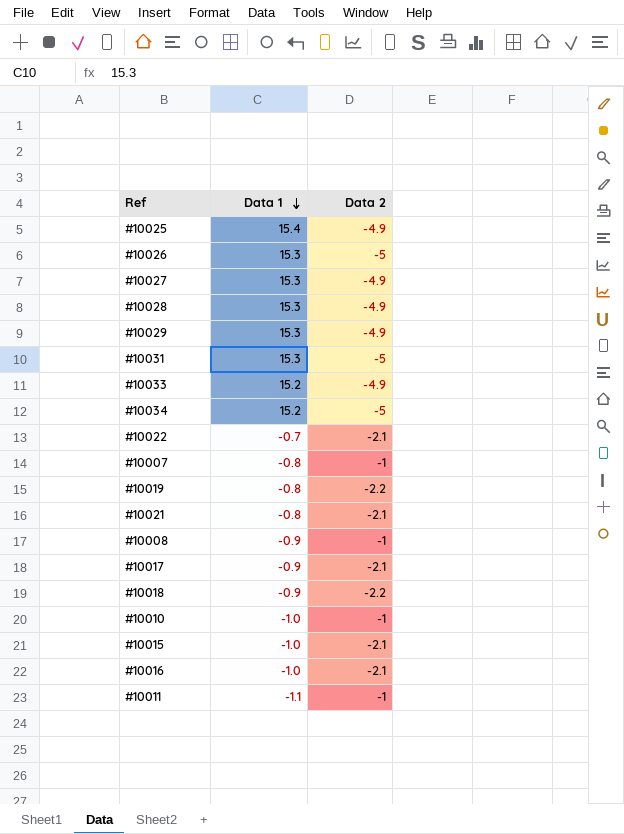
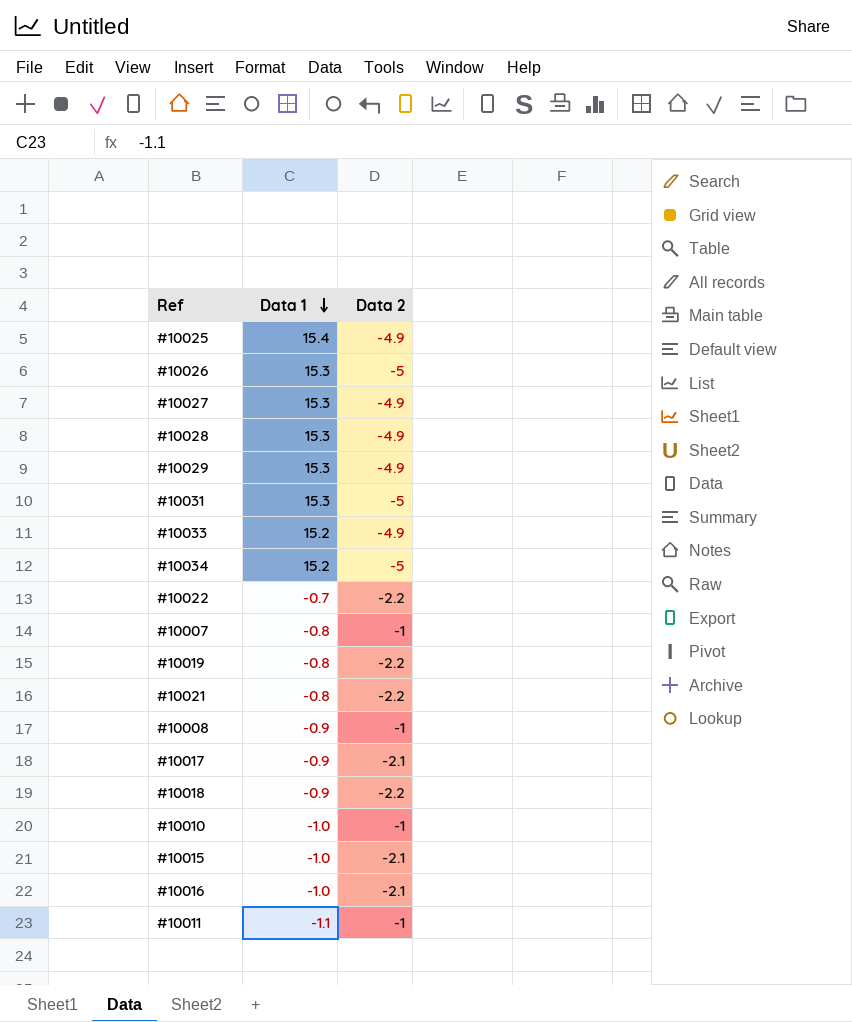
#10022 | Data 2: -2.1 -> -2.2
#10021 | Data 2: -2.1 -> -2.2

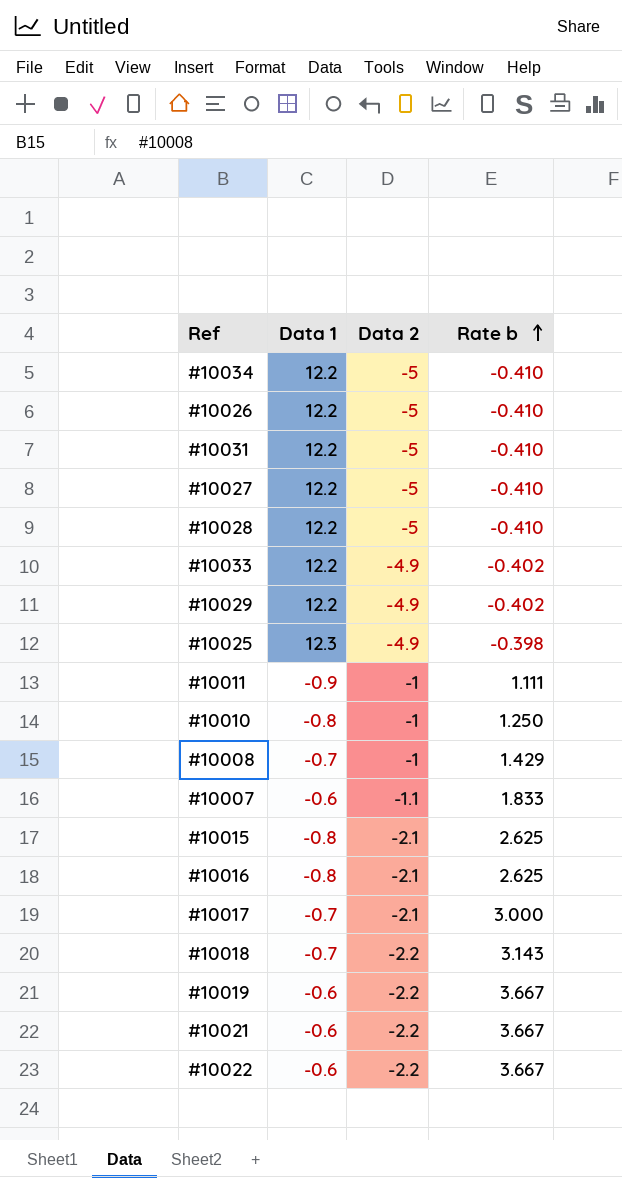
row order: Data 1 descending -> Rate b ascending
column Rate b | formula: none -> [Data 2] / [Data 1]
#10034 | Data 1: 15.2 -> 12.2
#10026 | Data 1: 15.3 -> 12.2
#10031 | Data 1: 15.3 -> 12.2
#10027 | Data 1: 15.3 -> 12.2
#10027 | Data 2: -4.9 -> -5
#10028 | Data 1: 15.3 -> 12.2
#10028 | Data 2: -4.9 -> -5
#10033 | Data 1: 15.2 -> 12.2
#10029 | Data 1: 15.3 -> 12.2
#10025 | Data 1: 15.4 -> 12.3
#10011 | Data 1: -1.1 -> -0.9
#10010 | Data 1: -1.0 -> -0.8
#10008 | Data 1: -0.9 -> -0.7
#10007 | Data 1: -0.8 -> -0.6
#10007 | Data 2: -1 -> -1.1
#10015 | Data 1: -1.0 -> -0.8
#10016 | Data 1: -1.0 -> -0.8
#10017 | Data 1: -0.9 -> -0.7
#10018 | Data 1: -0.9 -> -0.7
#10019 | Data 1: -0.8 -> -0.6
#10021 | Data 1: -0.8 -> -0.6
#10022 | Data 1: -0.7 -> -0.6

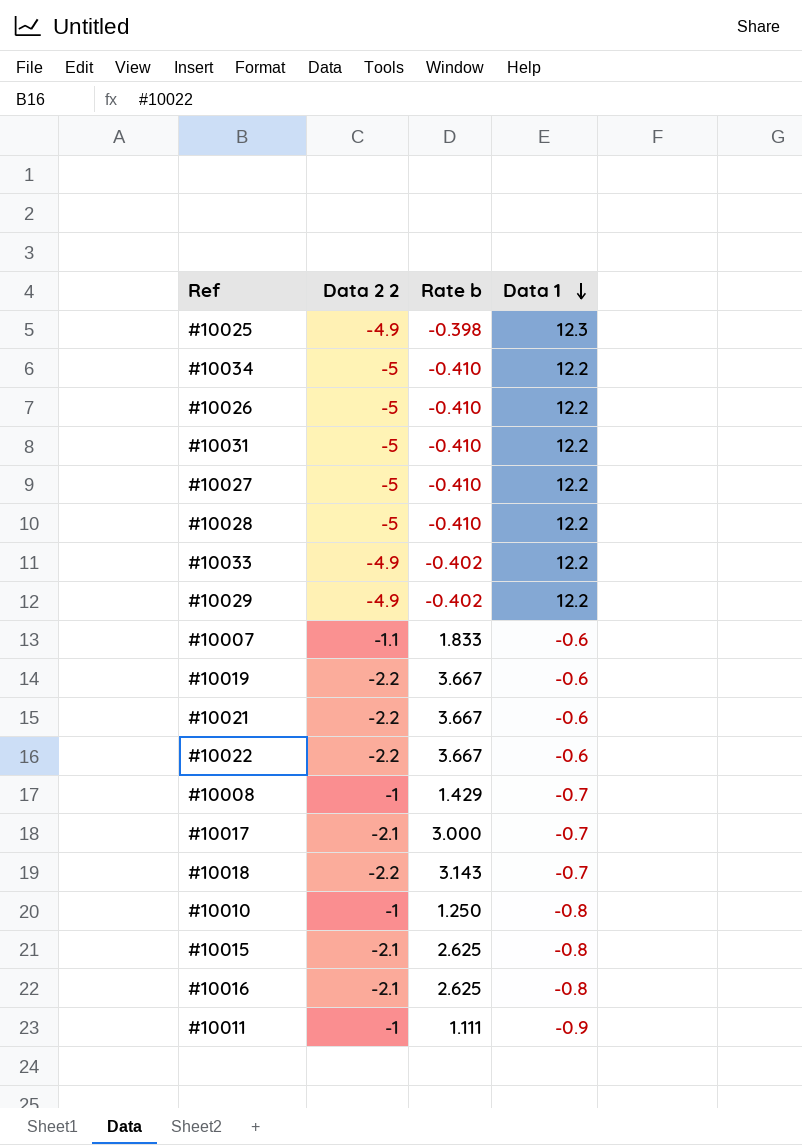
row order: Rate b ascending -> Data 1 descending
column name: Data 2 -> Data 2 2
column Data 1 | position: 2 -> 4

